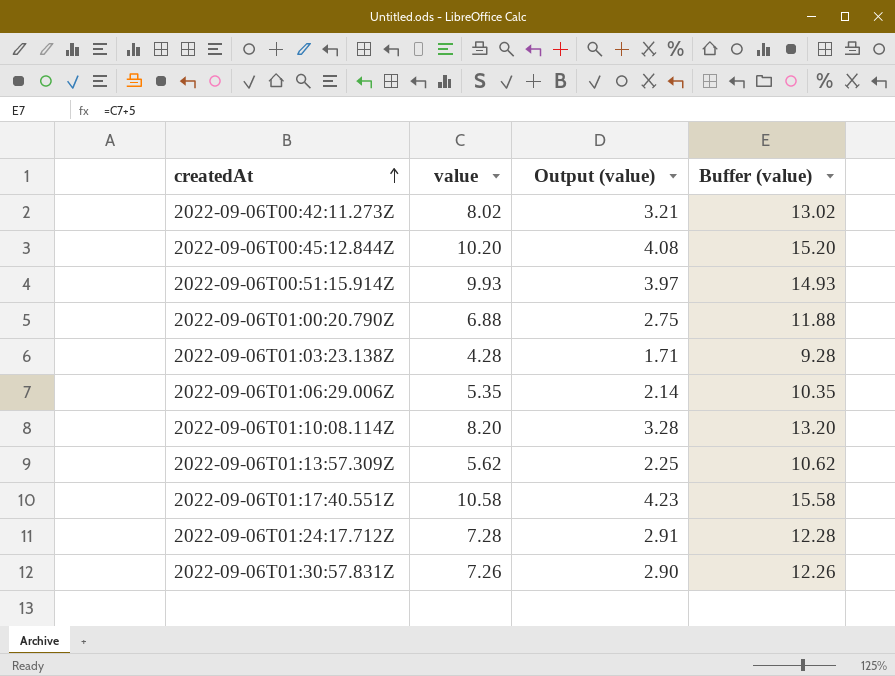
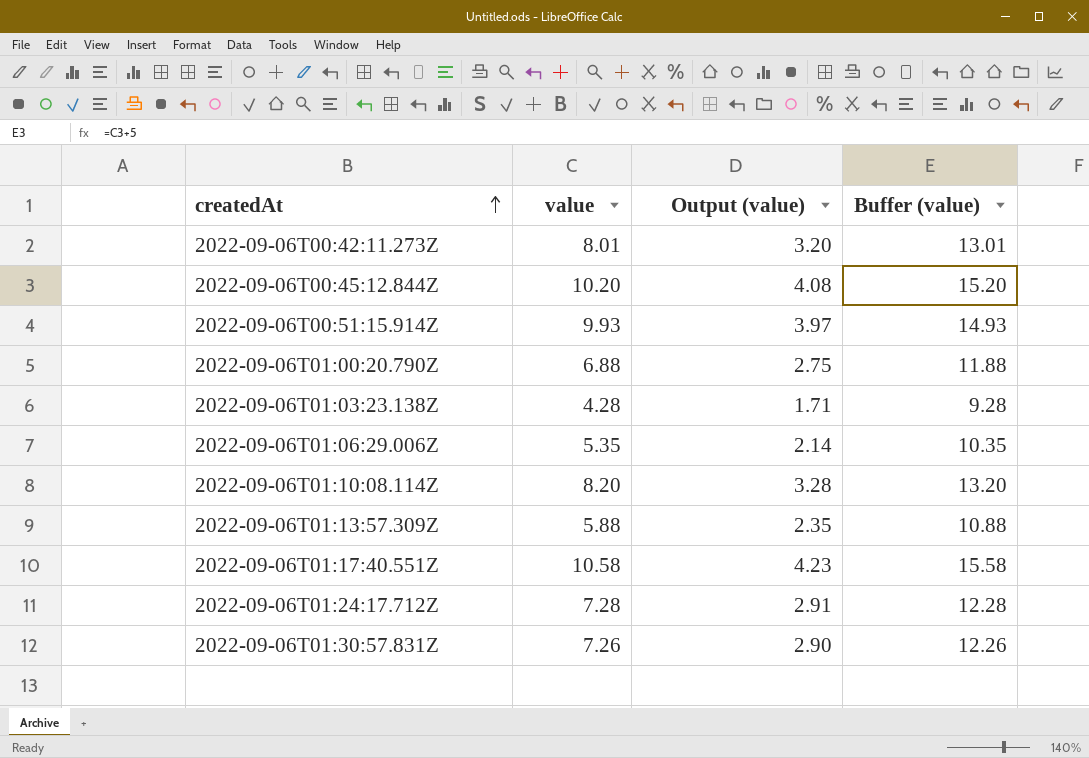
2022-09-06T00:42:11.273Z | value: 8.02 -> 8.01
2022-09-06T00:42:11.273Z | Output (value): 3.21 -> 3.20
2022-09-06T00:42:11.273Z | Buffer (value): 13.02 -> 13.01
2022-09-06T01:13:57.309Z | value: 5.62 -> 5.88
2022-09-06T01:13:57.309Z | Output (value): 2.25 -> 2.35
2022-09-06T01:13:57.309Z | Buffer (value): 10.62 -> 10.88

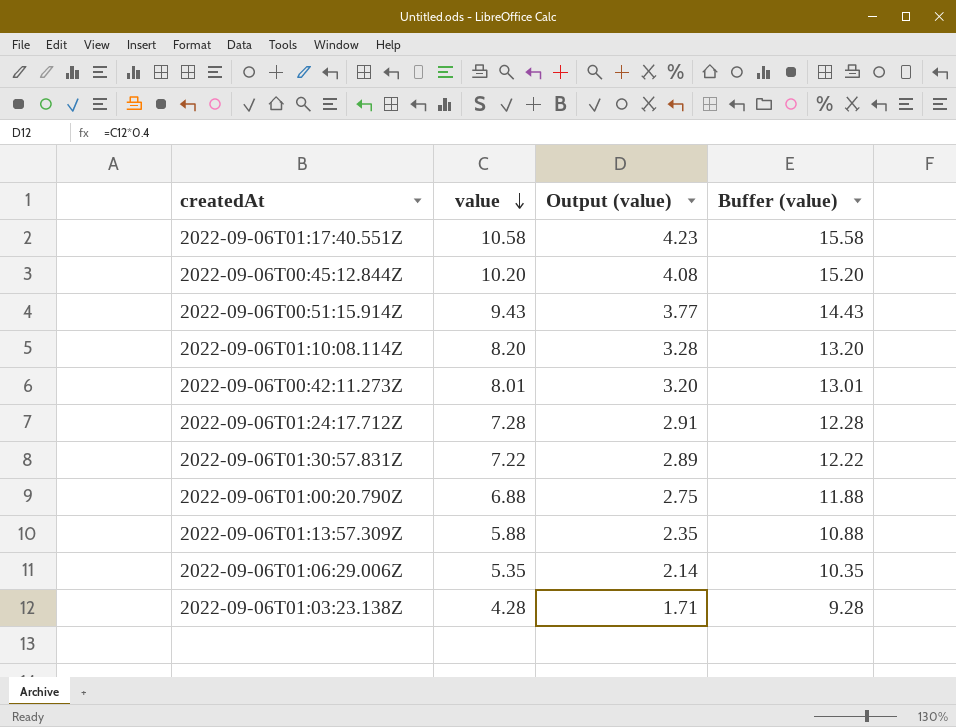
row order: createdAt ascending -> value descending
2022-09-06T00:51:15.914Z | value: 9.93 -> 9.43
2022-09-06T00:51:15.914Z | Output (value): 3.97 -> 3.77
2022-09-06T00:51:15.914Z | Buffer (value): 14.93 -> 14.43
2022-09-06T01:30:57.831Z | value: 7.26 -> 7.22
2022-09-06T01:30:57.831Z | Output (value): 2.90 -> 2.89
2022-09-06T01:30:57.831Z | Buffer (value): 12.26 -> 12.22

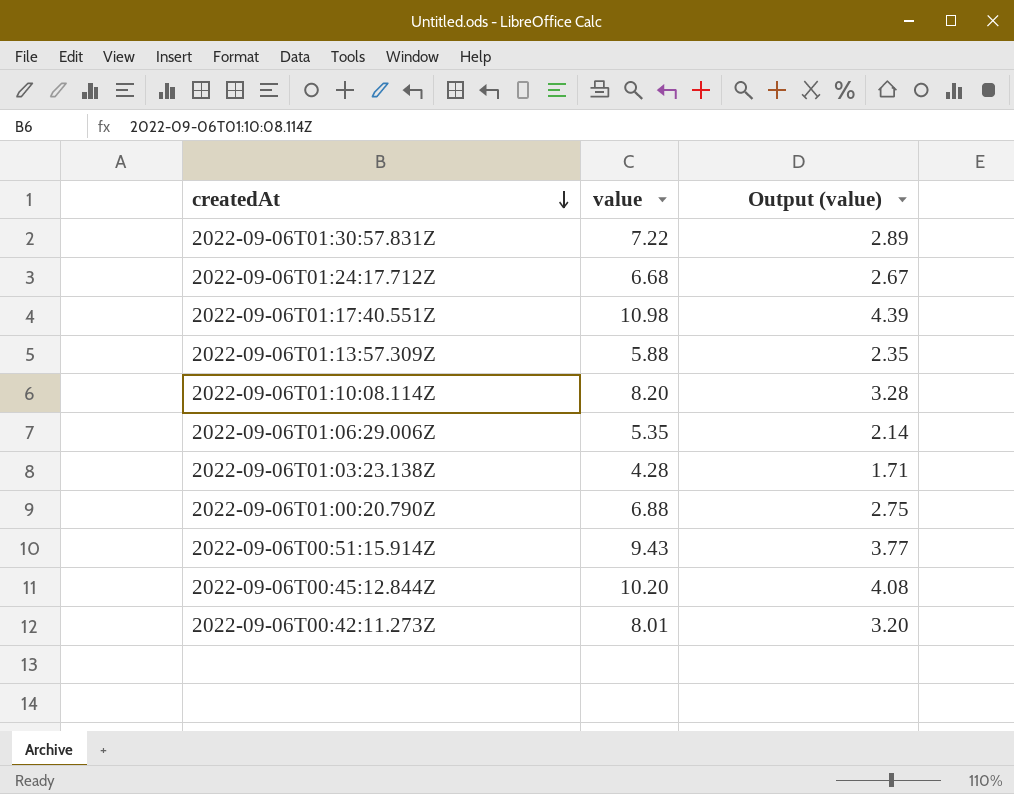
row order: value descending -> createdAt descending
column Buffer (value) | formula: [value] + 5 -> none
2022-09-06T01:24:17.712Z | value: 7.28 -> 6.68
2022-09-06T01:24:17.712Z | Output (value): 2.91 -> 2.67
2022-09-06T01:17:40.551Z | value: 10.58 -> 10.98
2022-09-06T01:17:40.551Z | Output (value): 4.23 -> 4.39

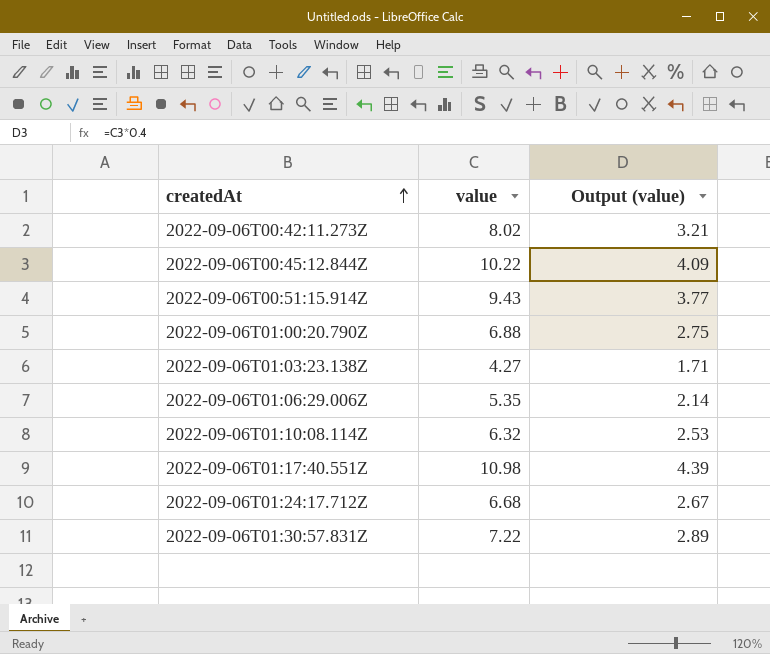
row order: createdAt descending -> createdAt ascending
row 2022-09-06T01:13:57.309Z: 5.88 | 2.35 -> none
2022-09-06T00:42:11.273Z | value: 8.01 -> 8.02
2022-09-06T00:42:11.273Z | Output (value): 3.20 -> 3.21
2022-09-06T00:45:12.844Z | value: 10.20 -> 10.22
2022-09-06T00:45:12.844Z | Output (value): 4.08 -> 4.09
2022-09-06T01:03:23.138Z | value: 4.28 -> 4.27
2022-09-06T01:10:08.114Z | value: 8.20 -> 6.32
2022-09-06T01:10:08.114Z | Output (value): 3.28 -> 2.53

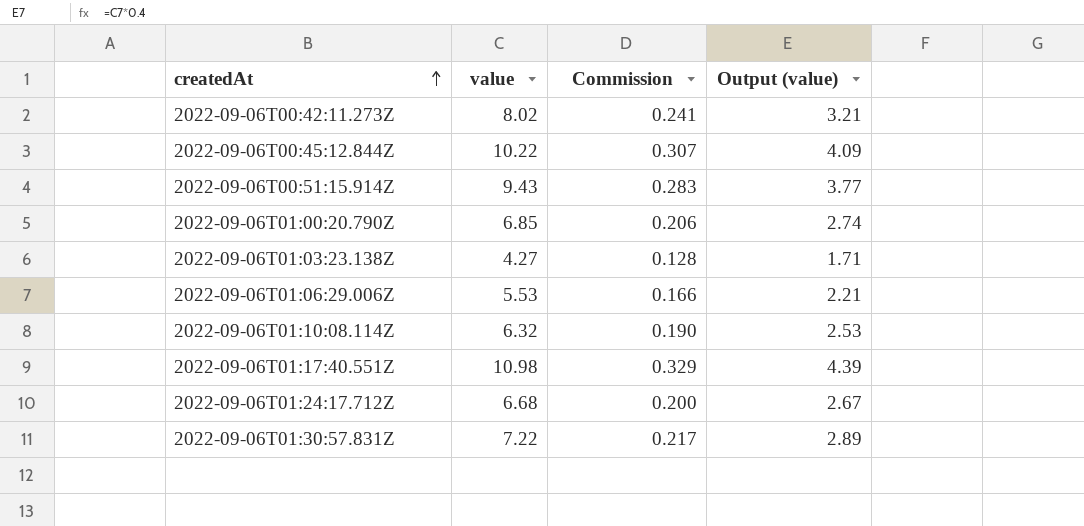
column Commission | formula: none -> [value] * 0.03
2022-09-06T01:00:20.790Z | value: 6.88 -> 6.85
2022-09-06T01:00:20.790Z | Output (value): 2.75 -> 2.74
2022-09-06T01:06:29.006Z | value: 5.35 -> 5.53
2022-09-06T01:06:29.006Z | Output (value): 2.14 -> 2.21

